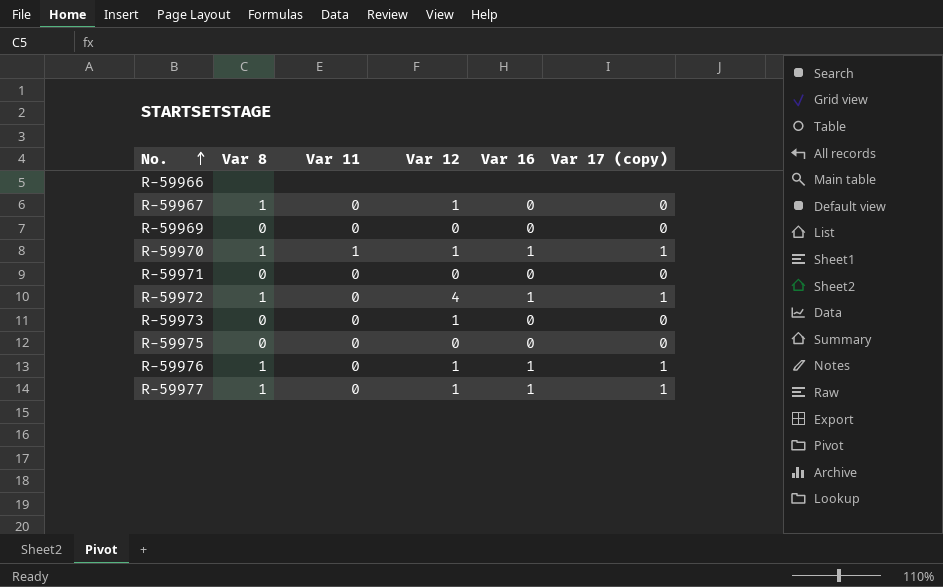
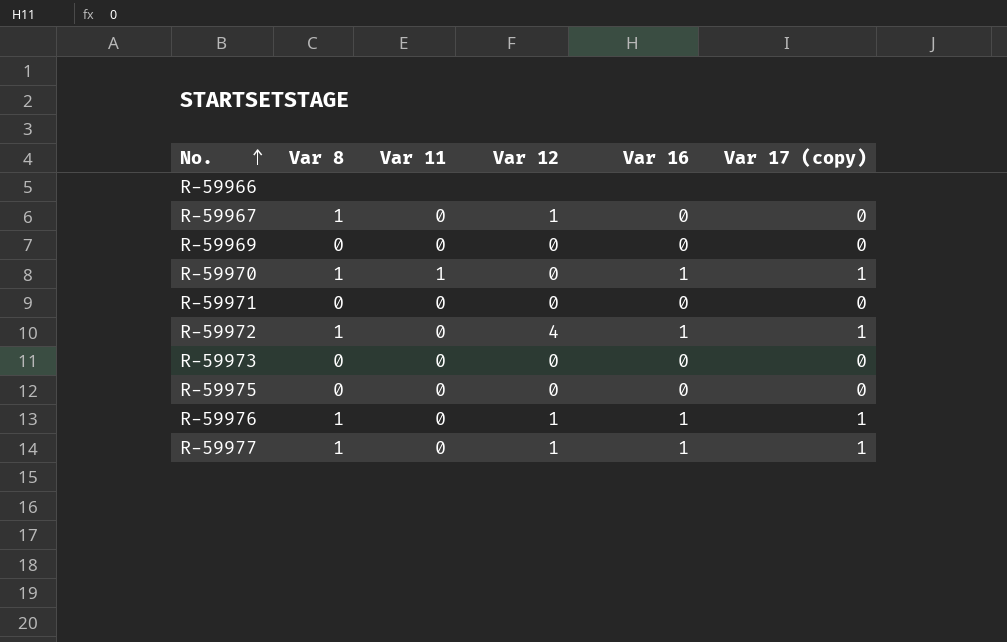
R-59970 | Var 12: 1 -> 0
R-59973 | Var 12: 1 -> 0

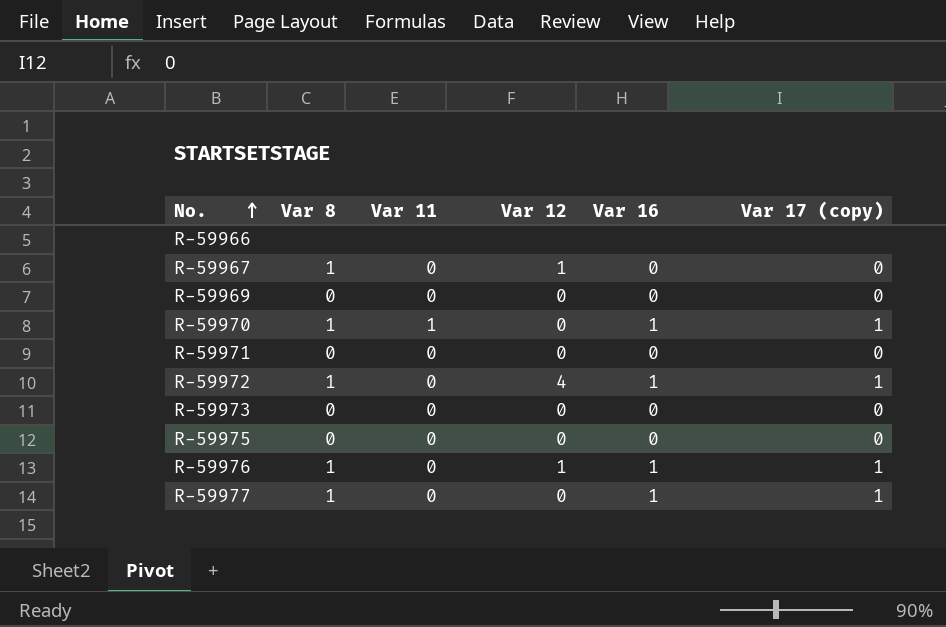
R-59977 | Var 12: 1 -> 0

